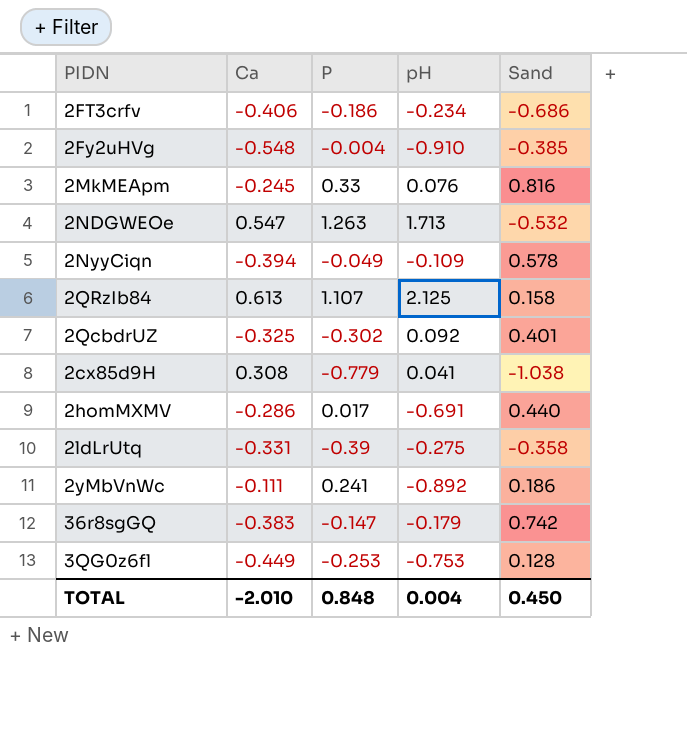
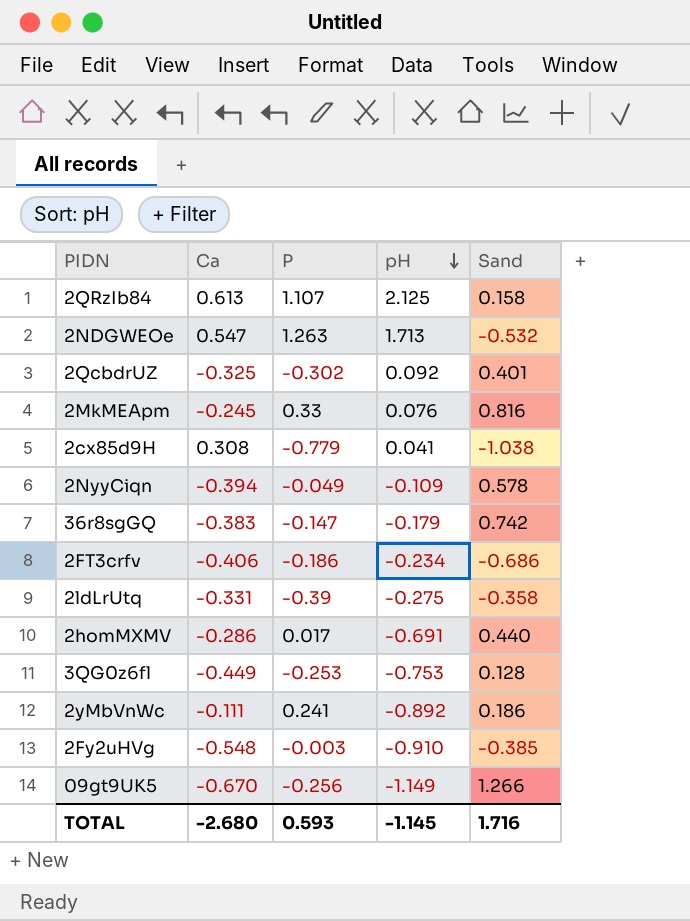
row order: none -> pH descending
2Fy2uHVg | P: -0.004 -> -0.003
row 09gt9UK5: none -> -0.670 | -0.256 | -1.149 | 1.266
TOTAL | Ca: -2.010 -> -2.680
TOTAL | P: 0.848 -> 0.593
TOTAL | pH: 0.004 -> -1.145
TOTAL | Sand: 0.450 -> 1.716

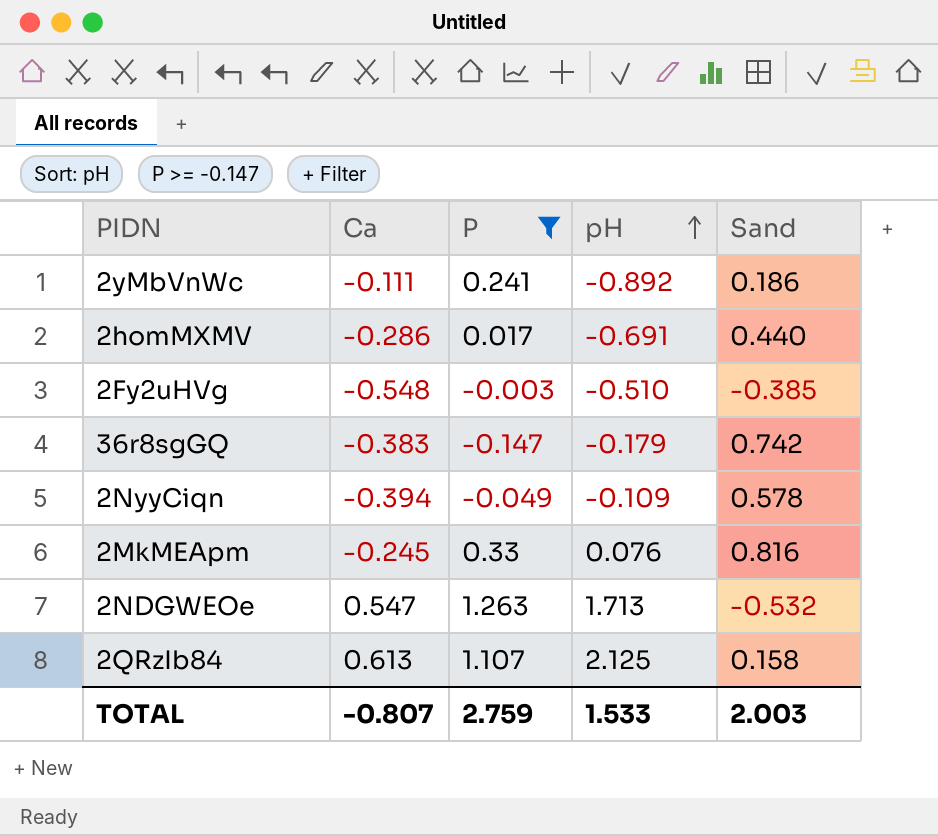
filter: none -> P >= -0.147
row order: pH descending -> pH ascending
2Fy2uHVg | pH: -0.910 -> -0.510
TOTAL | Ca: -2.680 -> -0.807
TOTAL | P: 0.593 -> 2.759
TOTAL | pH: -1.145 -> 1.533
TOTAL | Sand: 1.716 -> 2.003

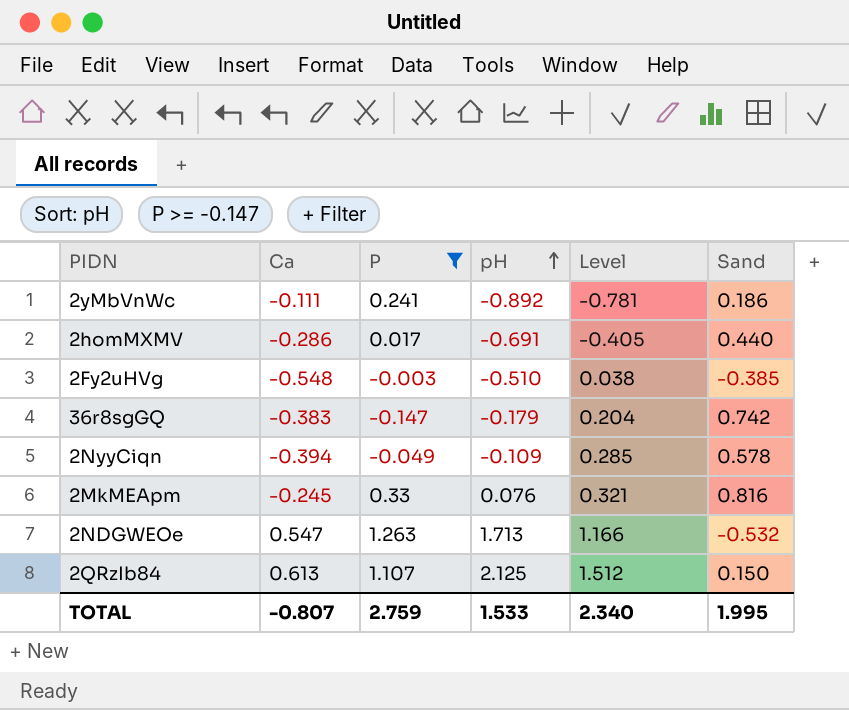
column Level | formula: none -> [pH] - [Ca]
2QRzIb84 | Sand: 0.158 -> 0.150
TOTAL | Sand: 2.003 -> 1.995

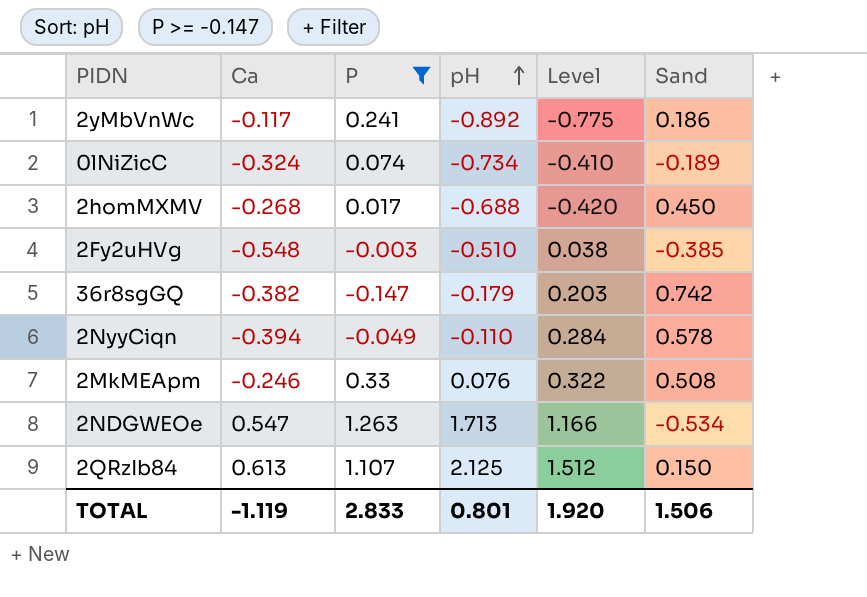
2yMbVnWc | Ca: -0.111 -> -0.117
2yMbVnWc | Level: -0.781 -> -0.775
row 0lNiZicC: none -> -0.324 | 0.074 | -0.734 | -0.410 | -0.189
2homMXMV | Ca: -0.286 -> -0.268
2homMXMV | pH: -0.691 -> -0.688
2homMXMV | Level: -0.405 -> -0.420
2homMXMV | Sand: 0.440 -> 0.450
36r8sgGQ | Ca: -0.383 -> -0.382
36r8sgGQ | Level: 0.204 -> 0.203
2NyyCiqn | pH: -0.109 -> -0.110
2NyyCiqn | Level: 0.285 -> 0.284
2MkMEApm | Ca: -0.245 -> -0.246
2MkMEApm | Level: 0.321 -> 0.322
2MkMEApm | Sand: 0.816 -> 0.508
2NDGWEOe | Sand: -0.532 -> -0.534
TOTAL | Ca: -0.807 -> -1.119
TOTAL | P: 2.759 -> 2.833
TOTAL | pH: 1.533 -> 0.801
TOTAL | Level: 2.340 -> 1.920
TOTAL | Sand: 1.995 -> 1.506

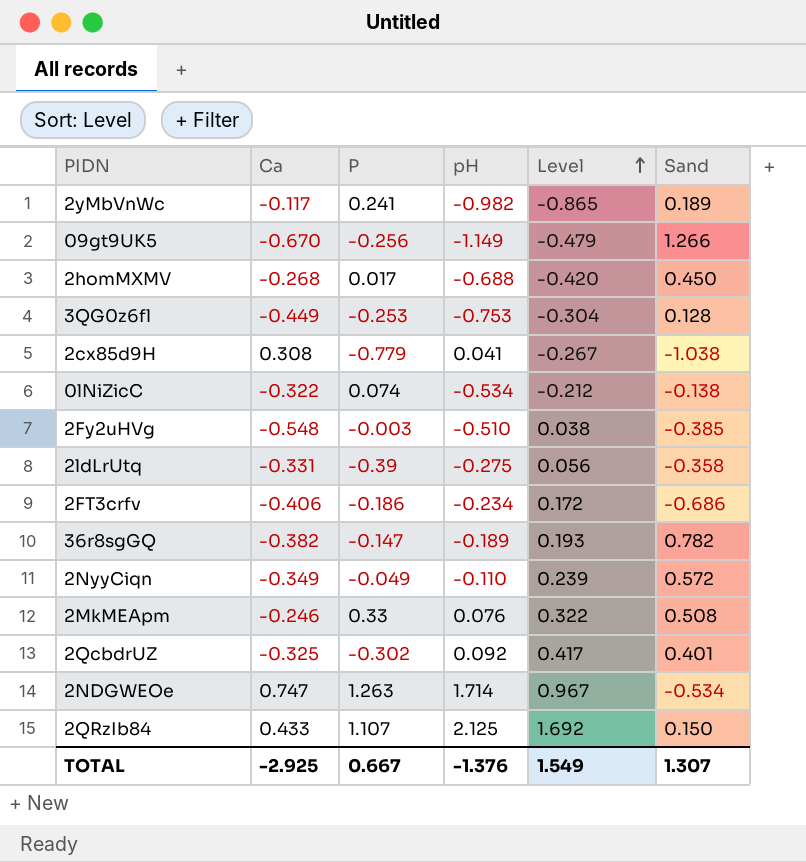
filter: P >= -0.147 -> none
row order: pH ascending -> Level ascending
2yMbVnWc | pH: -0.892 -> -0.982
2yMbVnWc | Level: -0.775 -> -0.865
2yMbVnWc | Sand: 0.186 -> 0.189
0lNiZicC | Ca: -0.324 -> -0.322
0lNiZicC | pH: -0.734 -> -0.534
0lNiZicC | Level: -0.410 -> -0.212
0lNiZicC | Sand: -0.189 -> -0.138
36r8sgGQ | pH: -0.179 -> -0.189
36r8sgGQ | Level: 0.203 -> 0.193
36r8sgGQ | Sand: 0.742 -> 0.782
2NyyCiqn | Ca: -0.394 -> -0.349
2NyyCiqn | Level: 0.284 -> 0.239
2NyyCiqn | Sand: 0.578 -> 0.572
2NDGWEOe | Ca: 0.547 -> 0.747
2NDGWEOe | pH: 1.713 -> 1.714
2NDGWEOe | Level: 1.166 -> 0.967
2QRzIb84 | Ca: 0.613 -> 0.433
2QRzIb84 | Level: 1.512 -> 1.692
TOTAL | Ca: -1.119 -> -2.925
TOTAL | P: 2.833 -> 0.667
TOTAL | pH: 0.801 -> -1.376
TOTAL | Level: 1.920 -> 1.549
TOTAL | Sand: 1.506 -> 1.307

